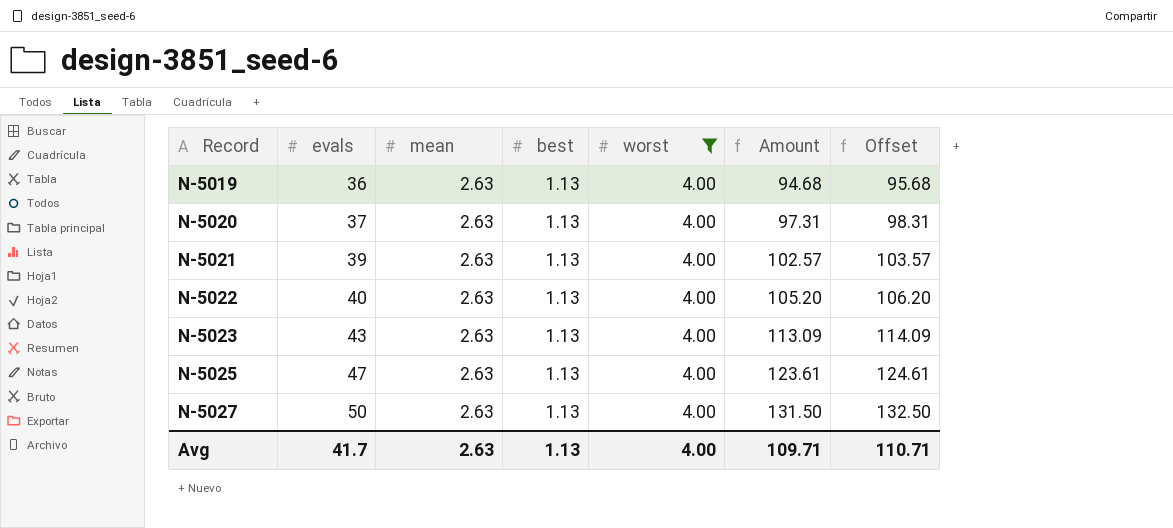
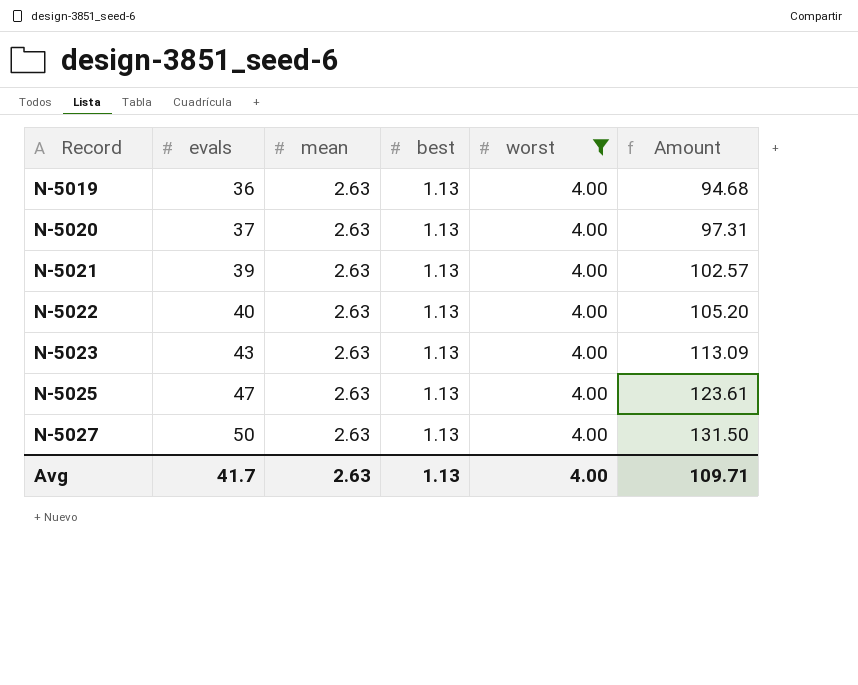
column Offset | formula: [Amount] + 1 -> none

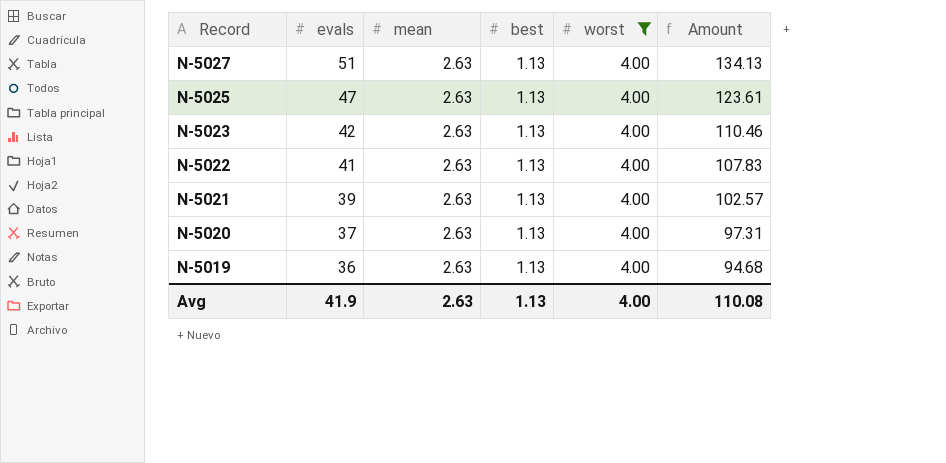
row order: Record ascending -> Record descending
N-5027 | evals: 50 -> 51
N-5027 | Amount: 131.50 -> 134.13
N-5023 | evals: 43 -> 42
N-5023 | Amount: 113.09 -> 110.46
N-5022 | evals: 40 -> 41
N-5022 | Amount: 105.20 -> 107.83
Avg | evals: 41.7 -> 41.9
Avg | Amount: 109.71 -> 110.08

